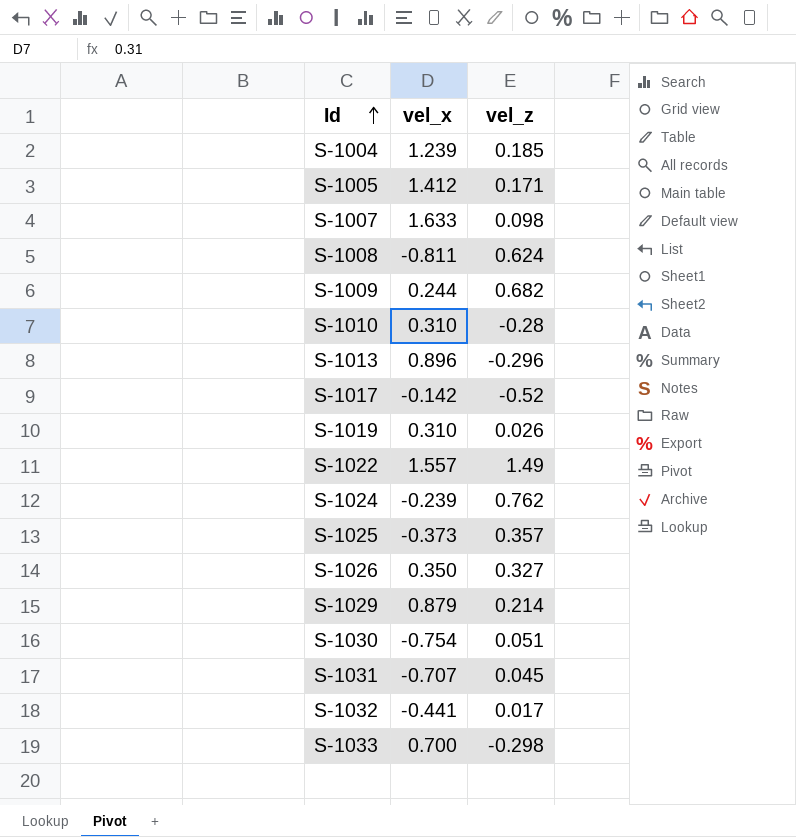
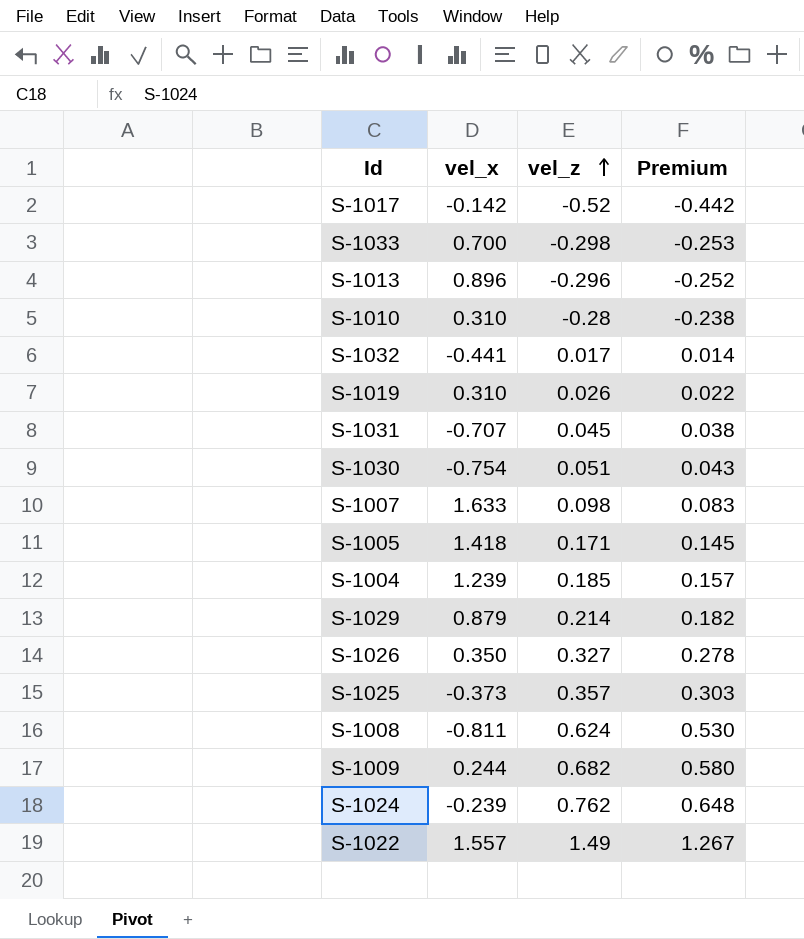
row order: Id ascending -> vel_z ascending
column Premium | formula: none -> [vel_z] * 0.85
S-1005 | vel_x: 1.412 -> 1.418

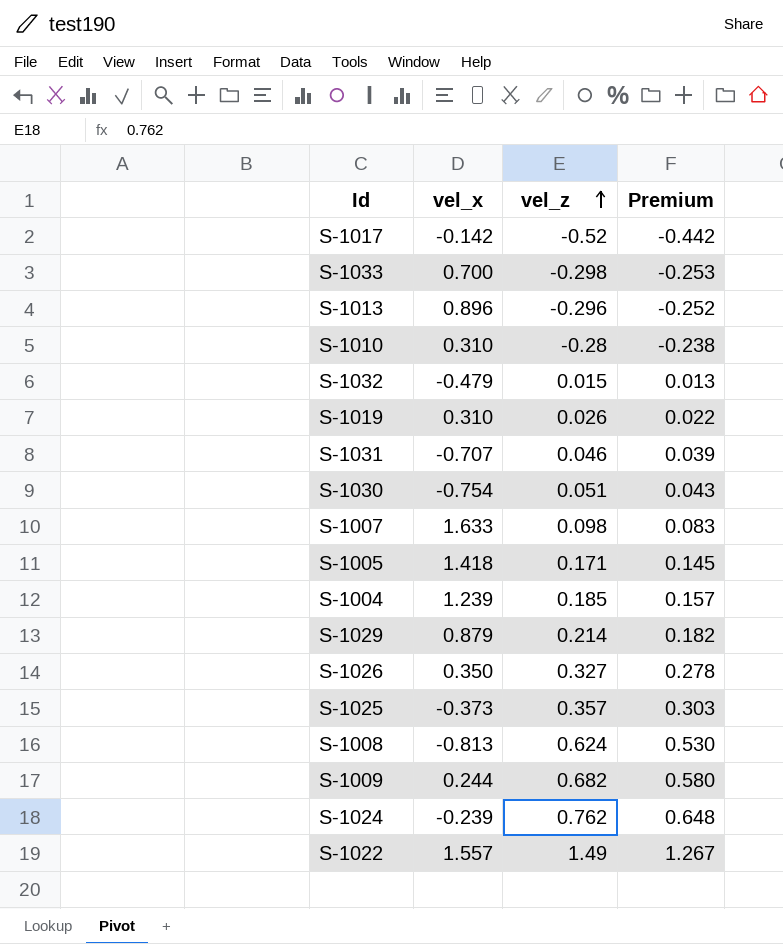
S-1032 | vel_x: -0.441 -> -0.479
S-1032 | vel_z: 0.017 -> 0.015
S-1032 | Premium: 0.014 -> 0.013
S-1031 | vel_z: 0.045 -> 0.046
S-1031 | Premium: 0.038 -> 0.039
S-1008 | vel_x: -0.811 -> -0.813

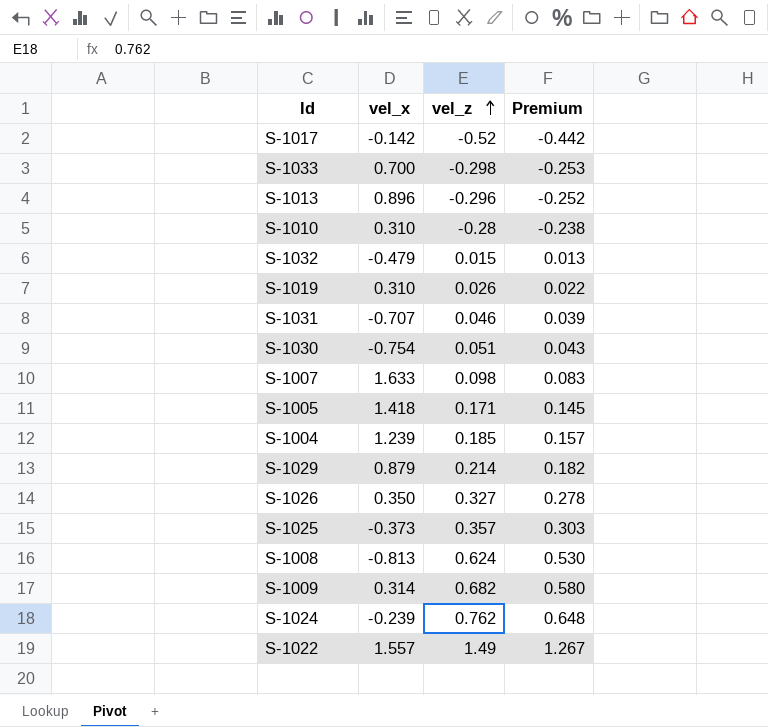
S-1009 | vel_x: 0.244 -> 0.314

